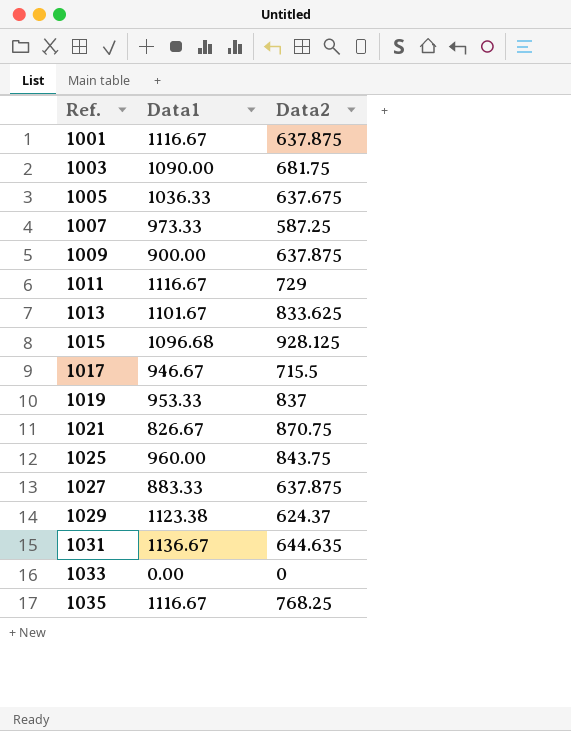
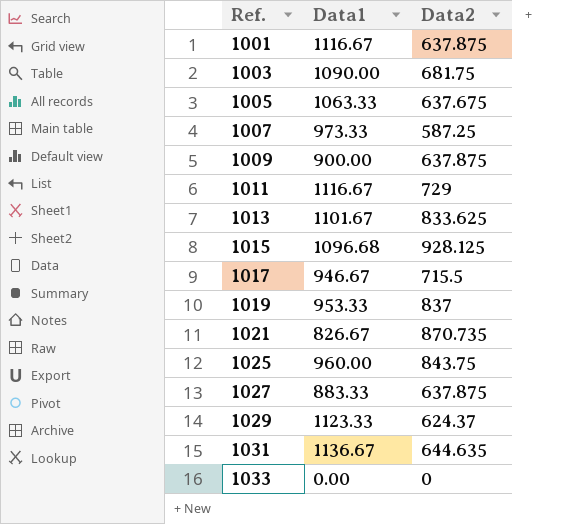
row 1035: 1116.67 | 768.25 -> none
1005 | Data1: 1036.33 -> 1063.33
1021 | Data2: 870.75 -> 870.735
1029 | Data1: 1123.38 -> 1123.33

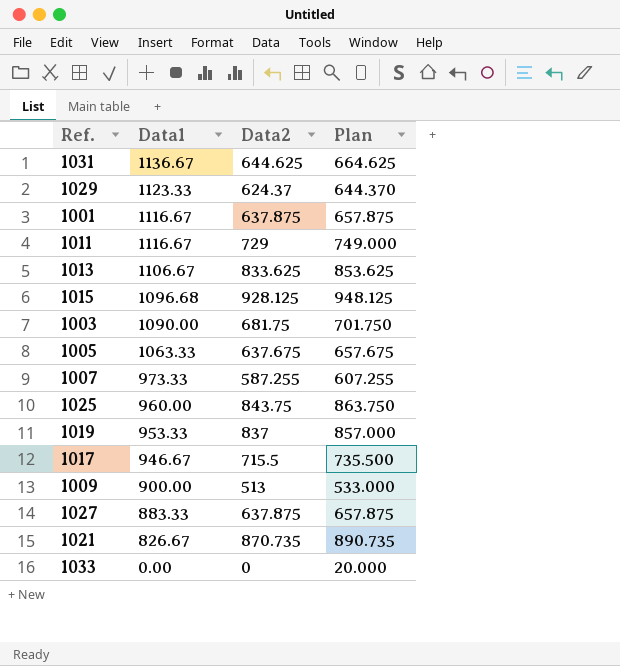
row order: Ref. ascending -> Data1 descending
column Plan | formula: none -> [Data2] + 20
1031 | Data2: 644.635 -> 644.625
1013 | Data1: 1101.67 -> 1106.67
1007 | Data2: 587.25 -> 587.255
1009 | Data2: 637.875 -> 513

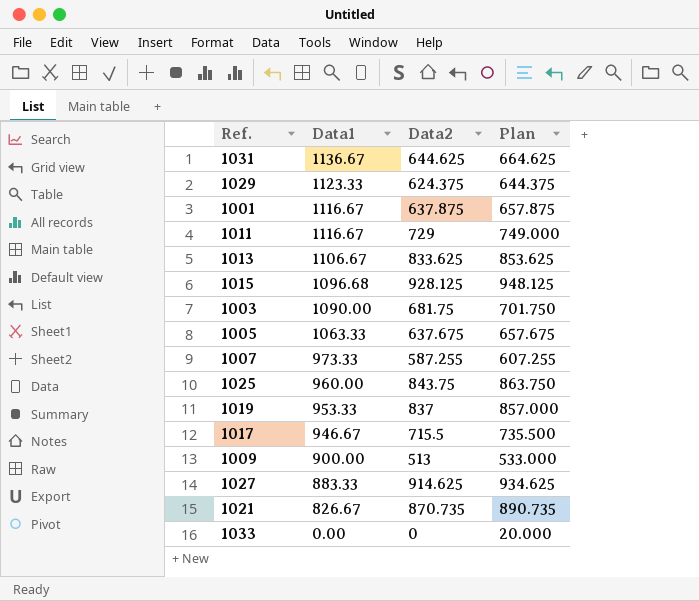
1029 | Data2: 624.37 -> 624.375
1029 | Plan: 644.370 -> 644.375
1027 | Data2: 637.875 -> 914.625
1027 | Plan: 657.875 -> 934.625

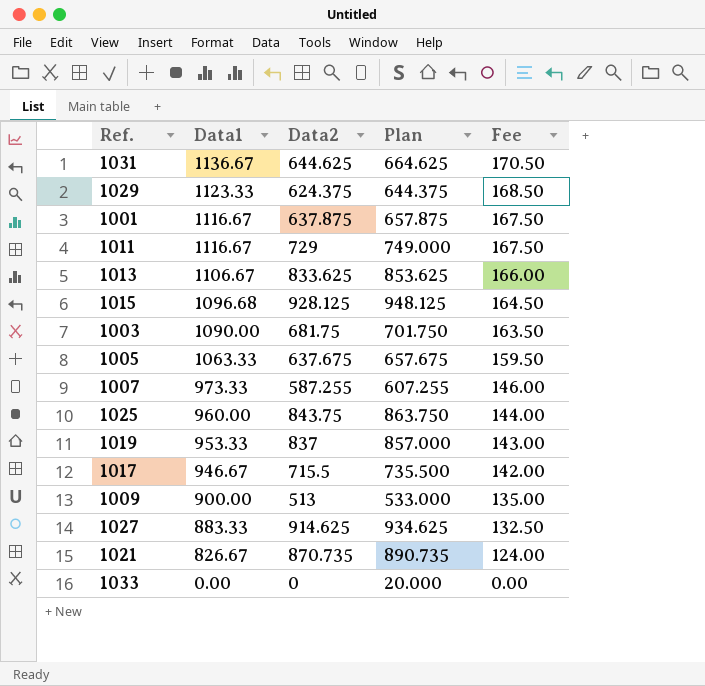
column Fee | formula: none -> [Data1] * 0.15

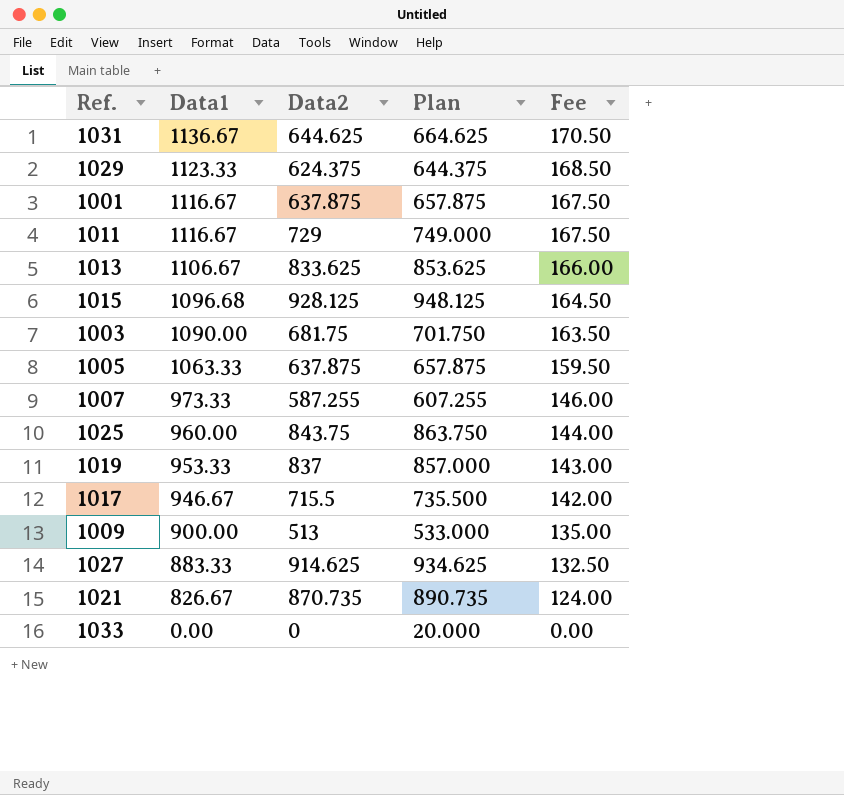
1005 | Data2: 637.675 -> 637.875
1005 | Plan: 657.675 -> 657.875

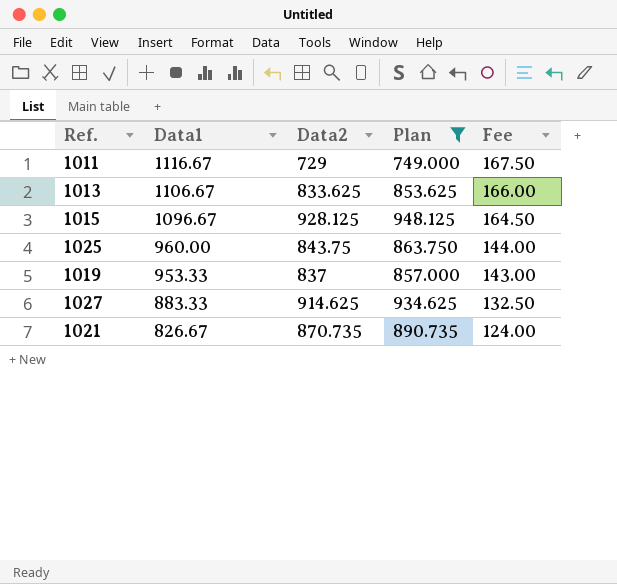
filter: none -> Plan >= 749.000
1015 | Data1: 1096.68 -> 1096.67

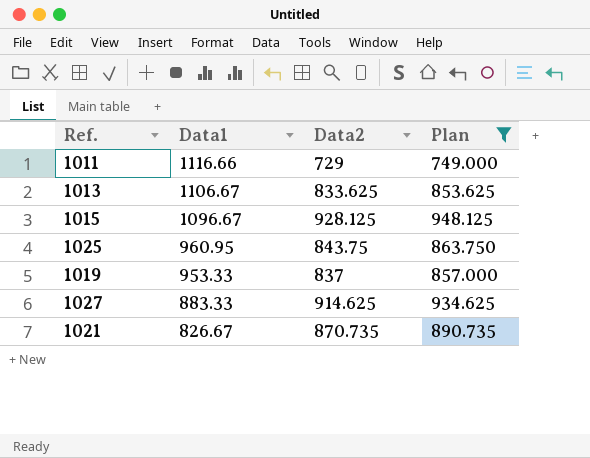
column Fee | formula: [Data1] * 0.15 -> none
1011 | Data1: 1116.67 -> 1116.66
1025 | Data1: 960.00 -> 960.95

